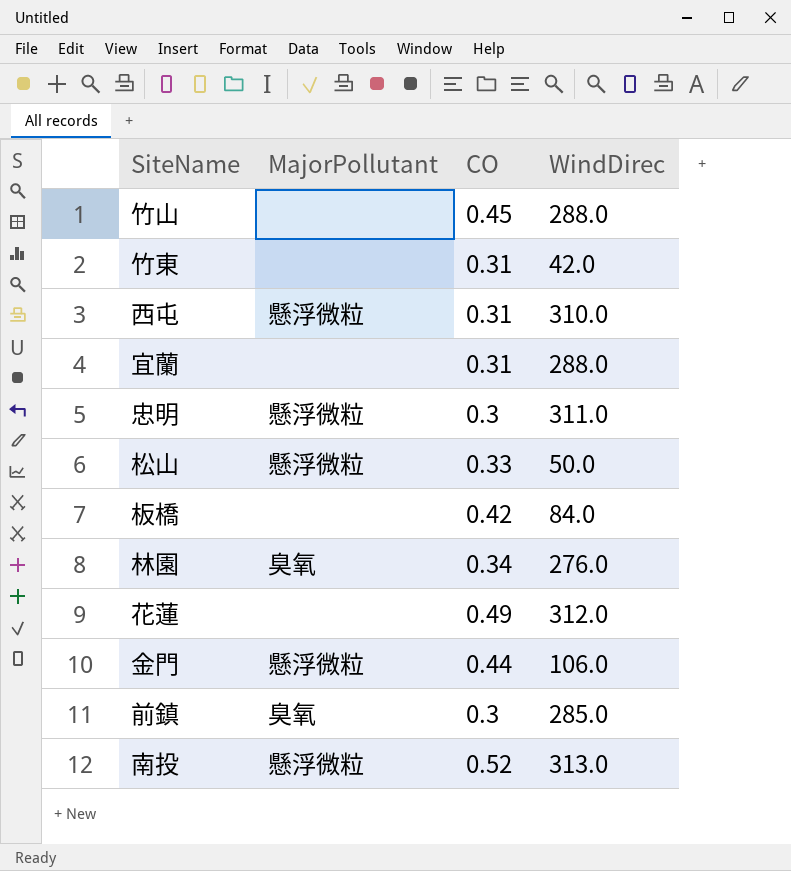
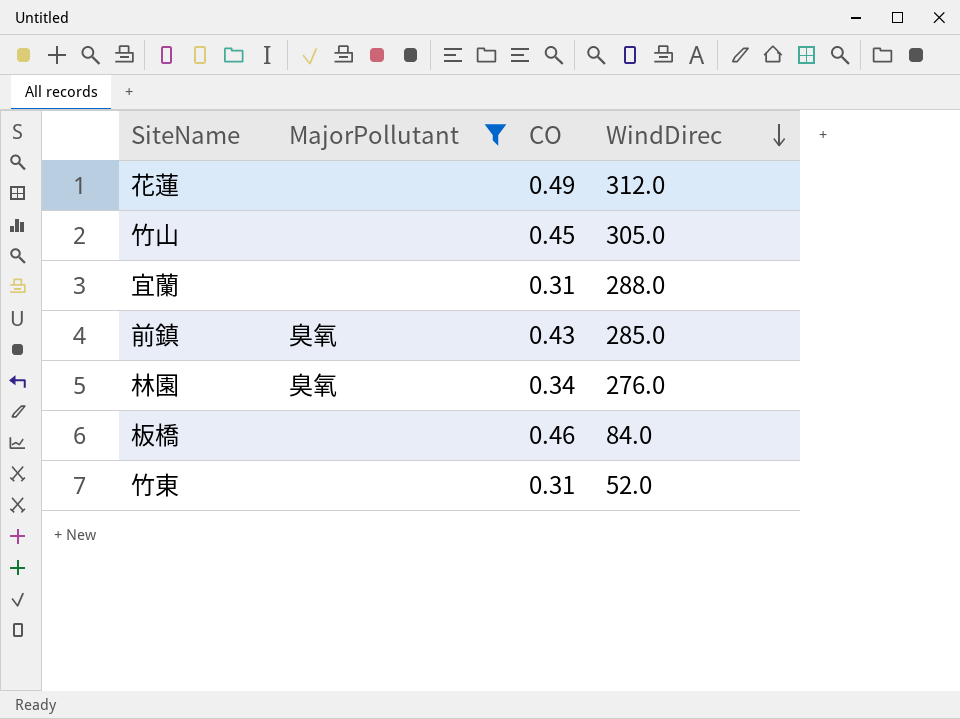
filter: none -> MajorPollutant != 懸浮微粒
row order: none -> WindDirec descending
竹山 | WindDirec: 288.0 -> 305.0
前鎮 | CO: 0.3 -> 0.43
板橋 | CO: 0.42 -> 0.46
竹東 | WindDirec: 42.0 -> 52.0

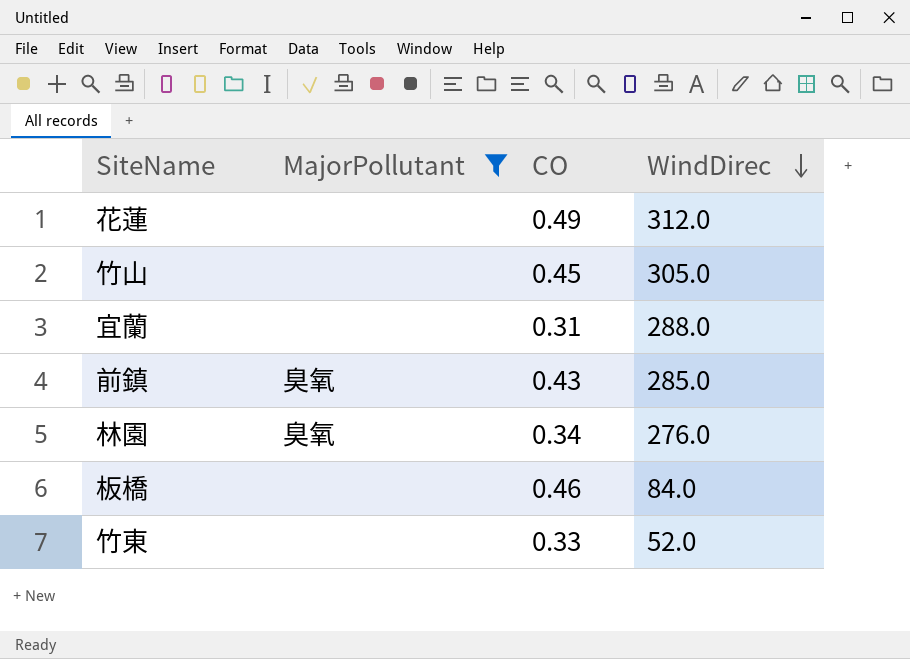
竹東 | CO: 0.31 -> 0.33

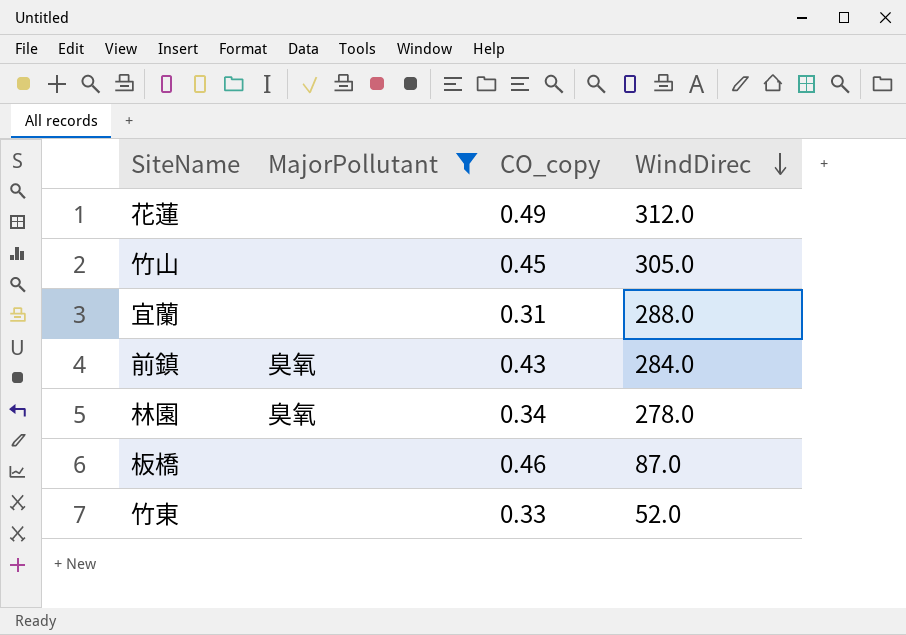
column name: CO -> CO_copy
前鎮 | WindDirec: 285.0 -> 284.0
林園 | WindDirec: 276.0 -> 278.0
板橋 | WindDirec: 84.0 -> 87.0

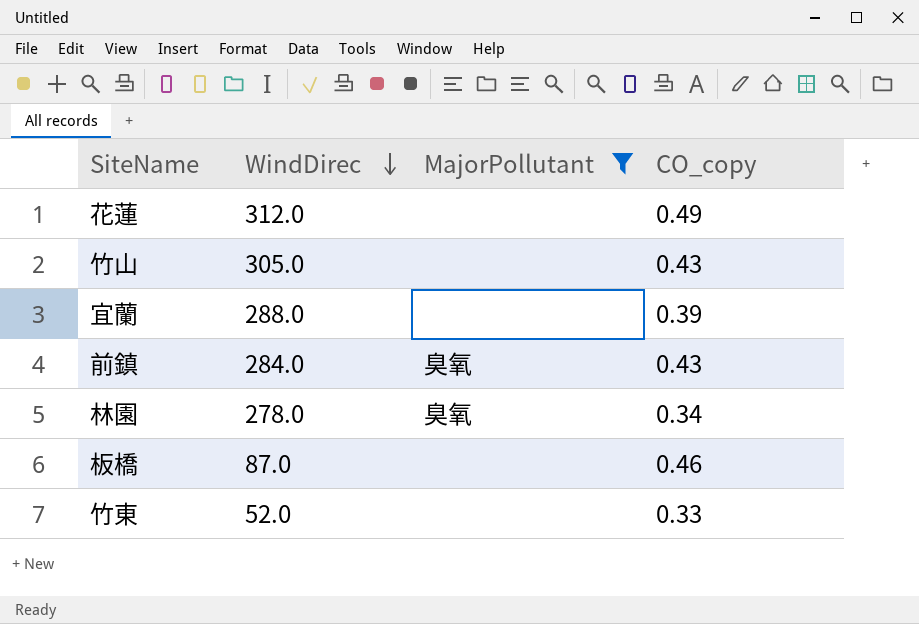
column WindDirec | position: 4 -> 2
竹山 | CO_copy: 0.45 -> 0.43
宜蘭 | CO_copy: 0.31 -> 0.39

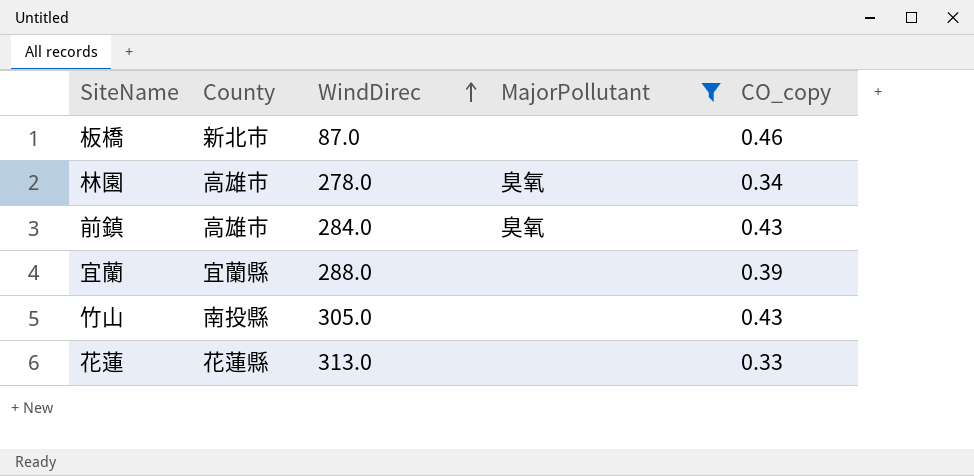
row order: WindDirec descending -> WindDirec ascending
column County | position: none -> 2
row 竹東: 52.0 | none | 0.33 -> none
花蓮 | WindDirec: 312.0 -> 313.0
花蓮 | CO_copy: 0.49 -> 0.33

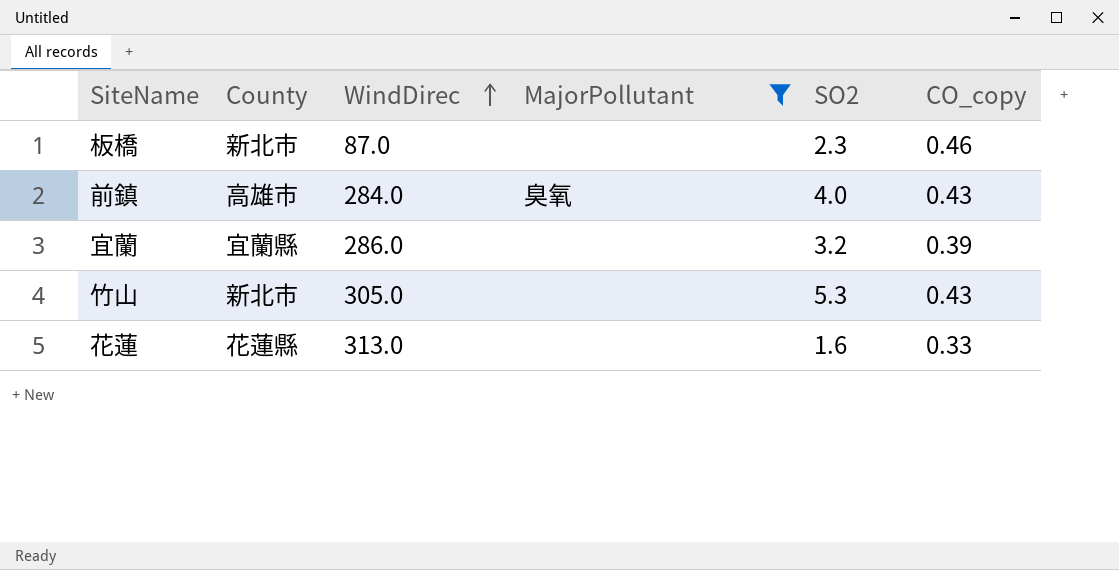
column SO2 | position: none -> 5
row 林園: 高雄市 | 278.0 | 臭氧 | 0.34 -> none
宜蘭 | WindDirec: 288.0 -> 286.0
竹山 | County: 南投縣 -> 新北市

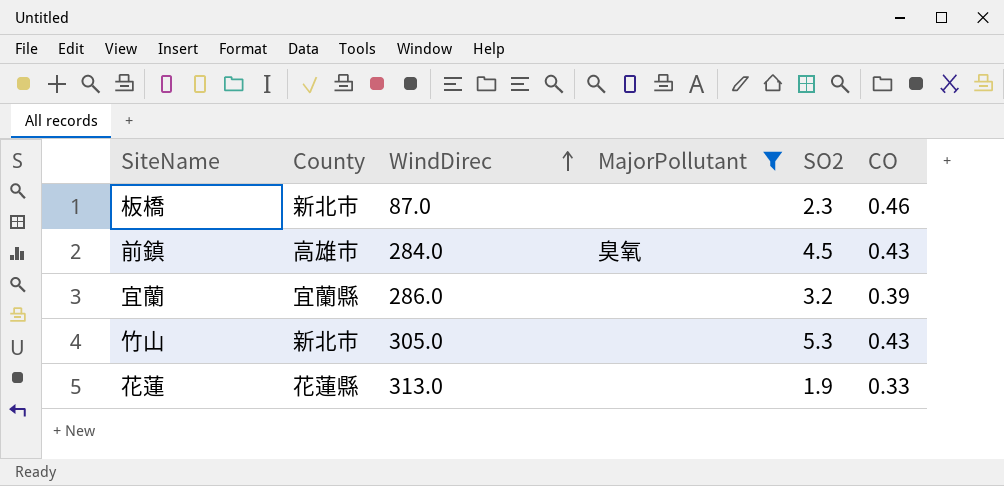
column name: CO_copy -> CO
前鎮 | SO2: 4.0 -> 4.5
花蓮 | SO2: 1.6 -> 1.9

